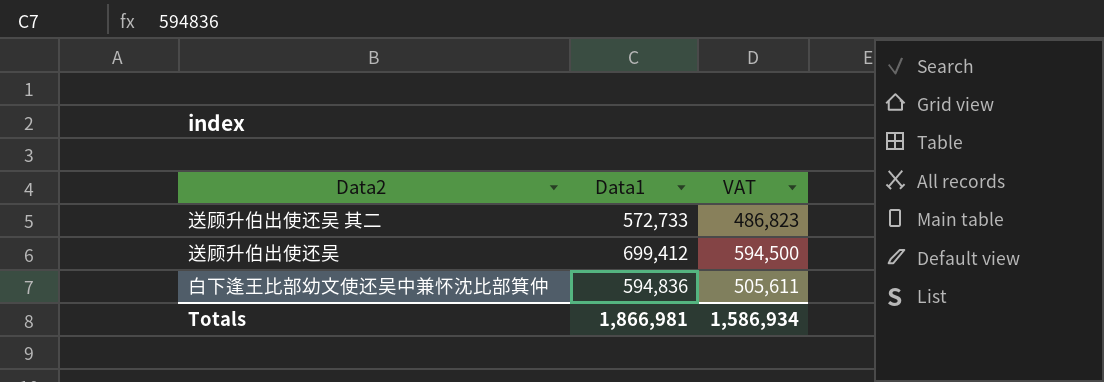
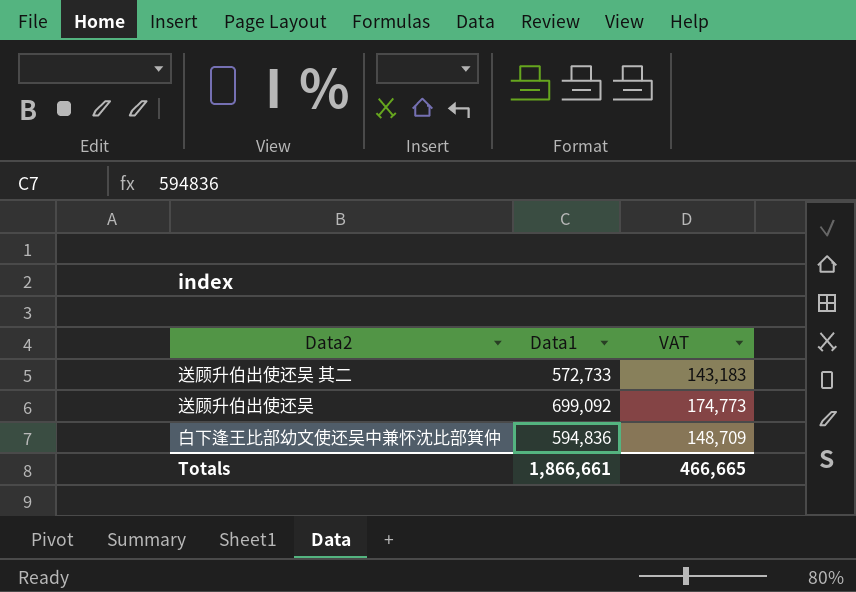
column VAT | formula: [Data1] * 0.85 -> [Data1] * 0.25
送顾升伯出使还吴 | Data1: 699,412 -> 699,092
Totals | Data1: 1,866,981 -> 1,866,661
Totals | VAT: 1,586,934 -> 466,665

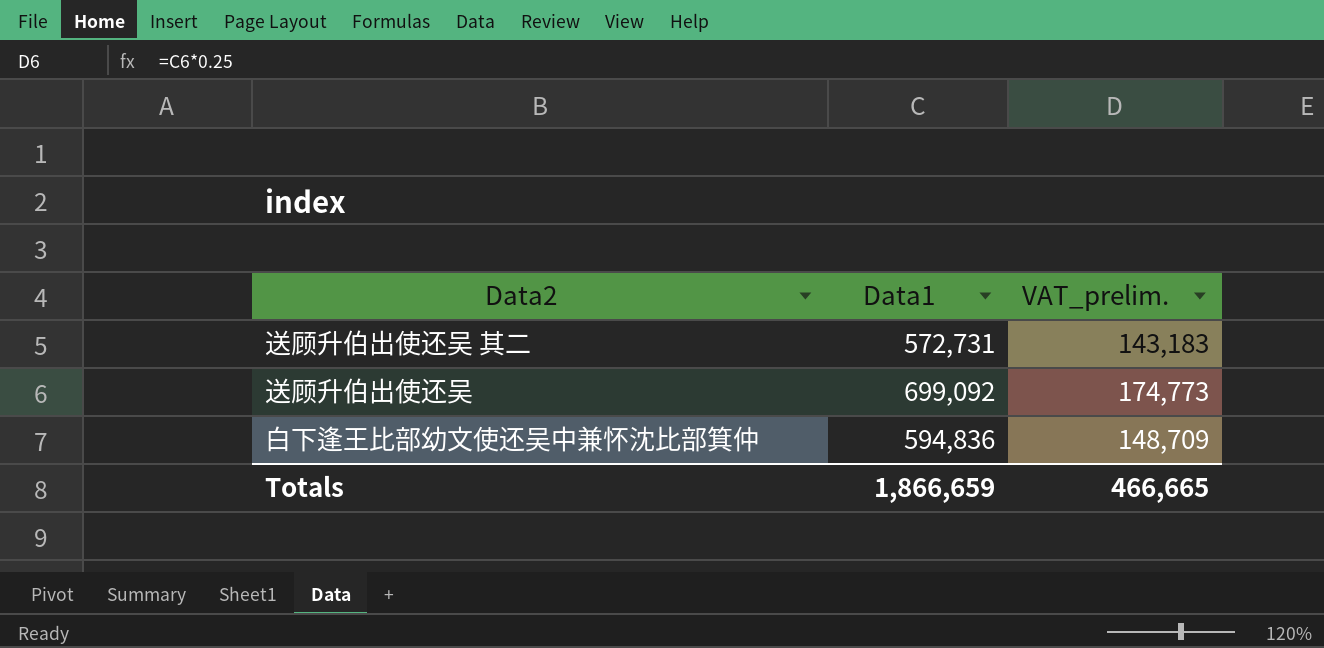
column name: VAT -> VAT_prelim.
送顾升伯出使还吴 其二 | Data1: 572,733 -> 572,731
Totals | Data1: 1,866,661 -> 1,866,659

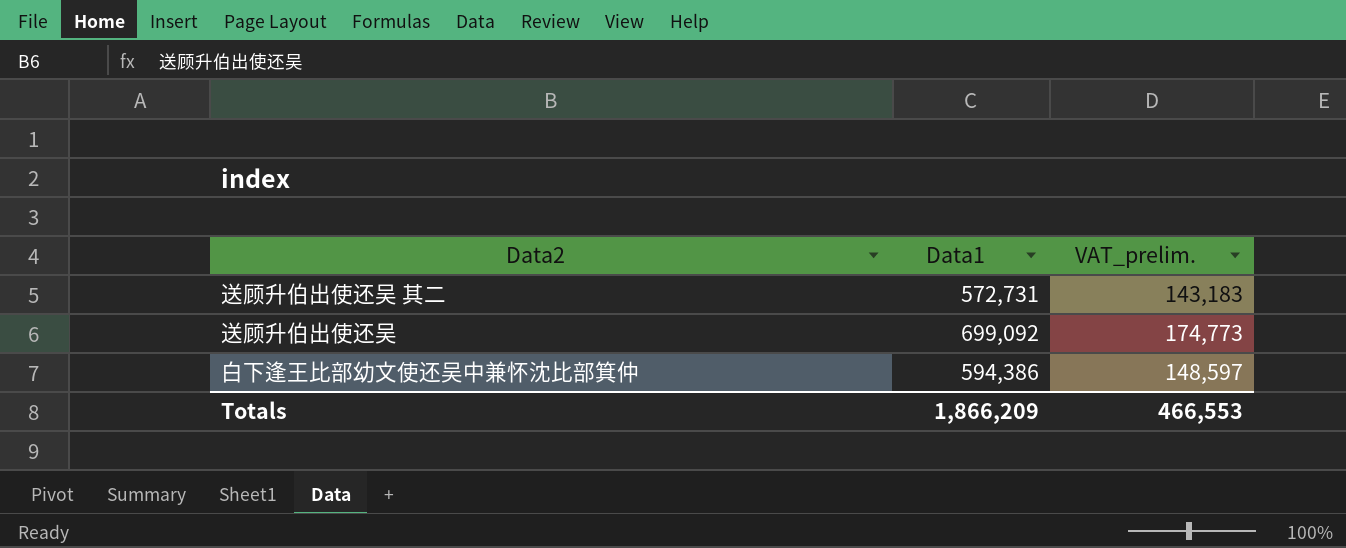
白下逢王比部幼文使还吴中兼怀沈比部箕仲 | Data1: 594,836 -> 594,386
白下逢王比部幼文使还吴中兼怀沈比部箕仲 | VAT_prelim.: 148,709 -> 148,597
Totals | Data1: 1,866,659 -> 1,866,209
Totals | VAT_prelim.: 466,665 -> 466,553

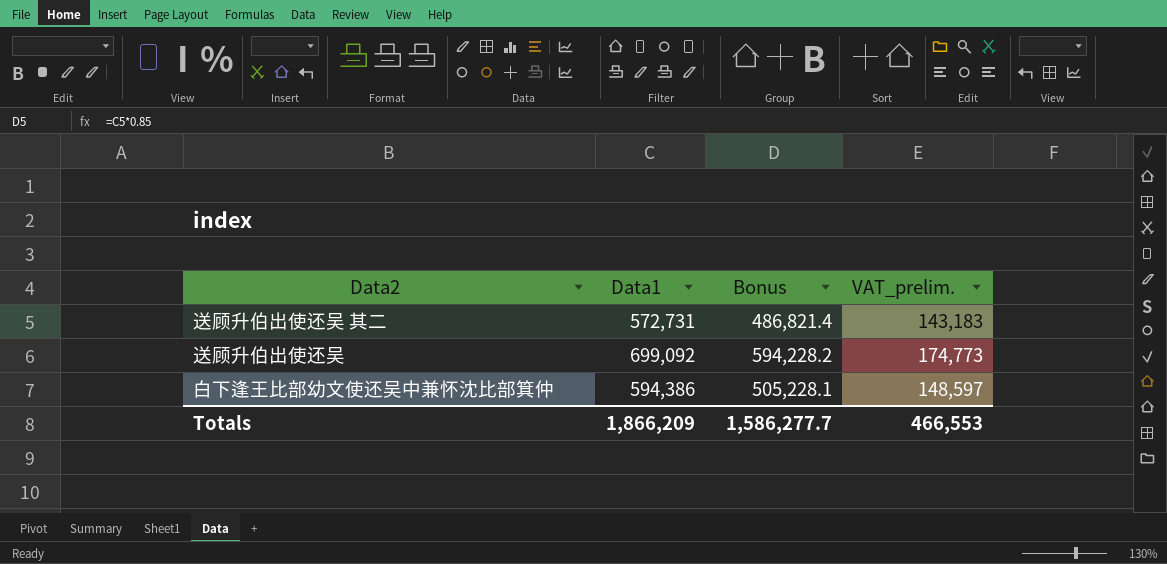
column Bonus | formula: none -> [Data1] * 0.85

